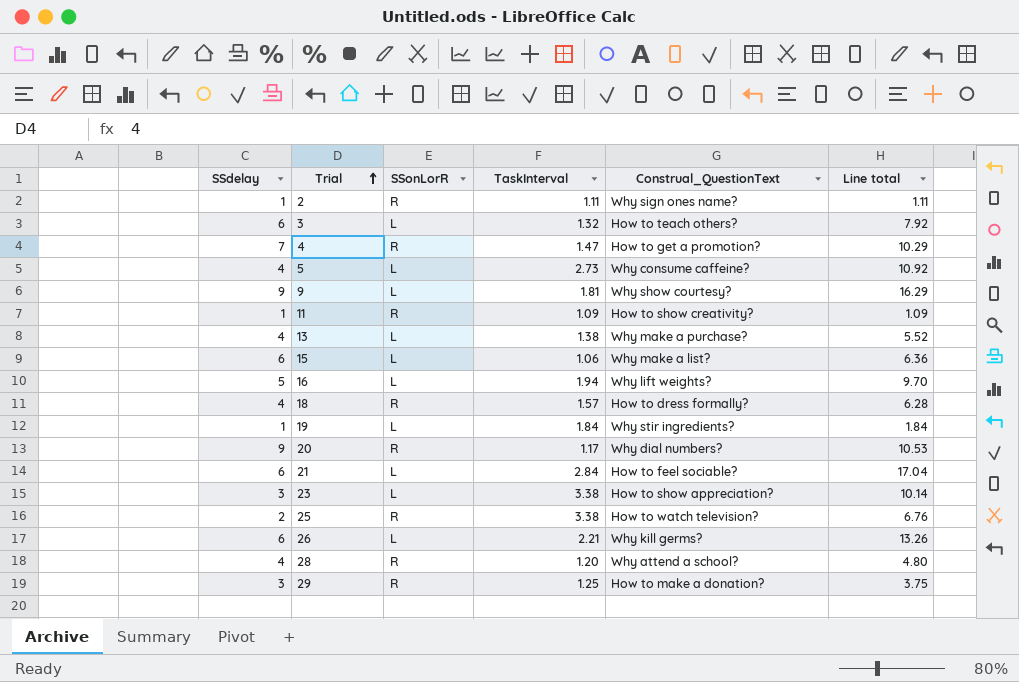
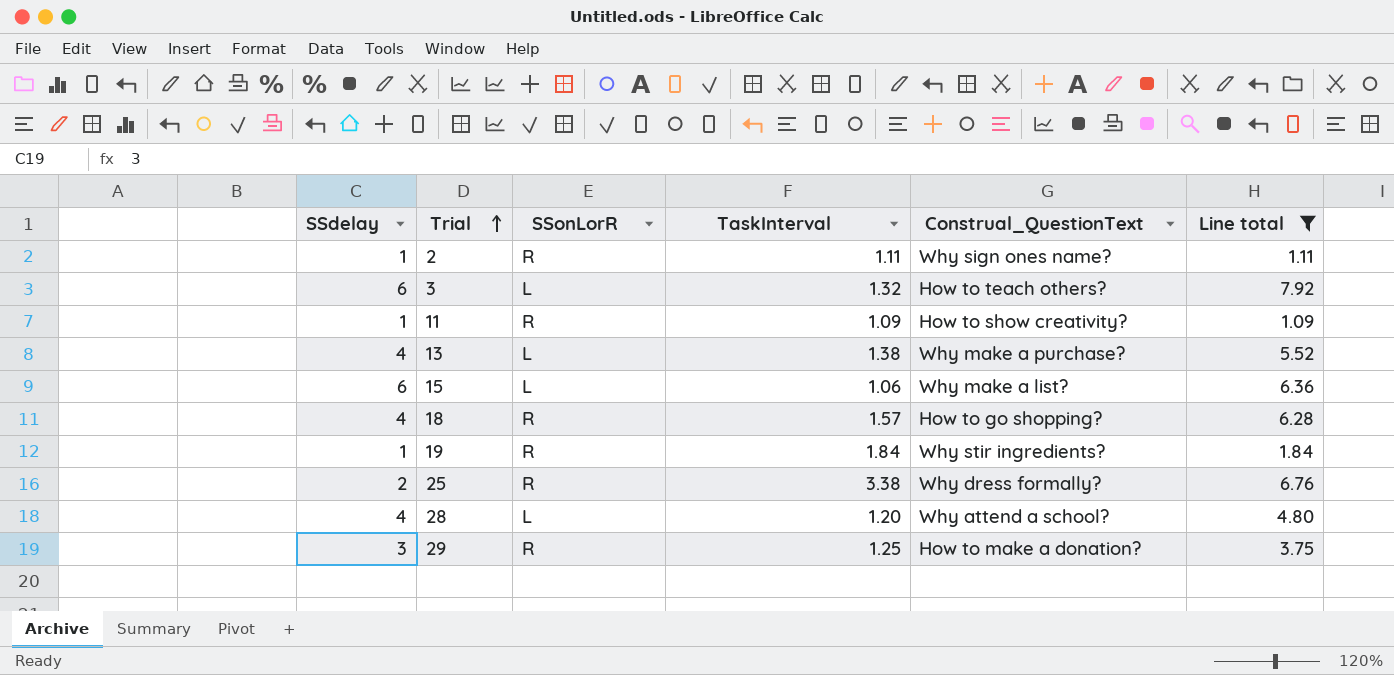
filter: none -> Line total <= 7.92
18 | Construal_QuestionText: How to dress formally? -> How to go shopping?
19 | SSonLorR: L -> R
25 | Construal_QuestionText: How to watch television? -> Why dress formally?
28 | SSonLorR: R -> L

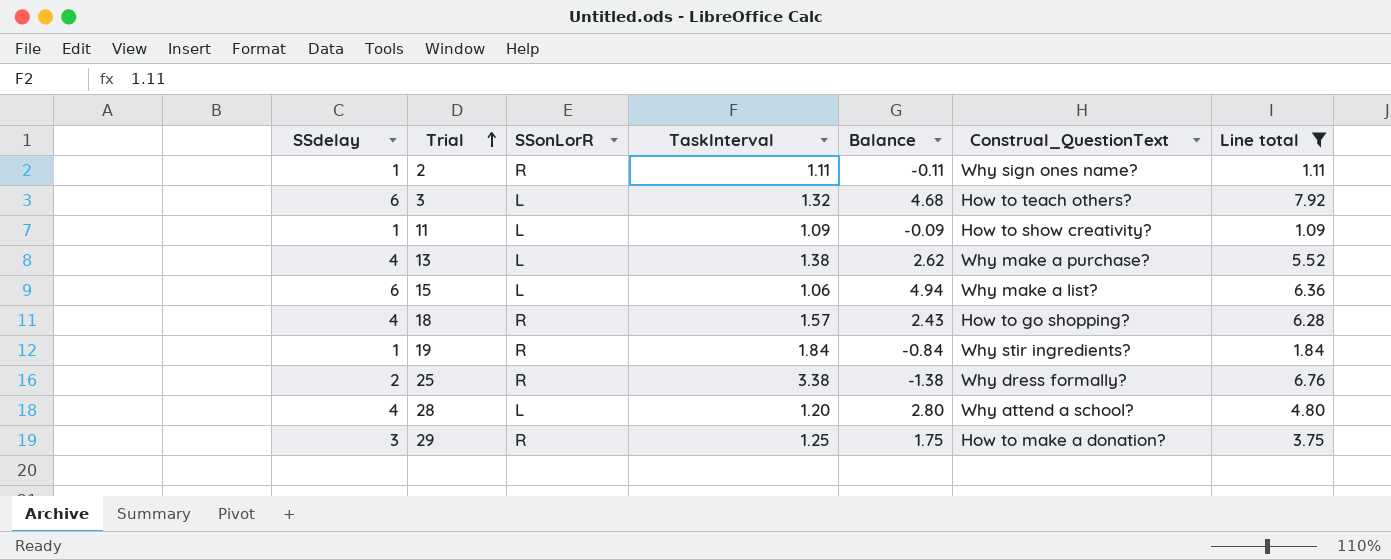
column Balance | formula: none -> [SSdelay] - [TaskInterval]
11 | SSonLorR: R -> L

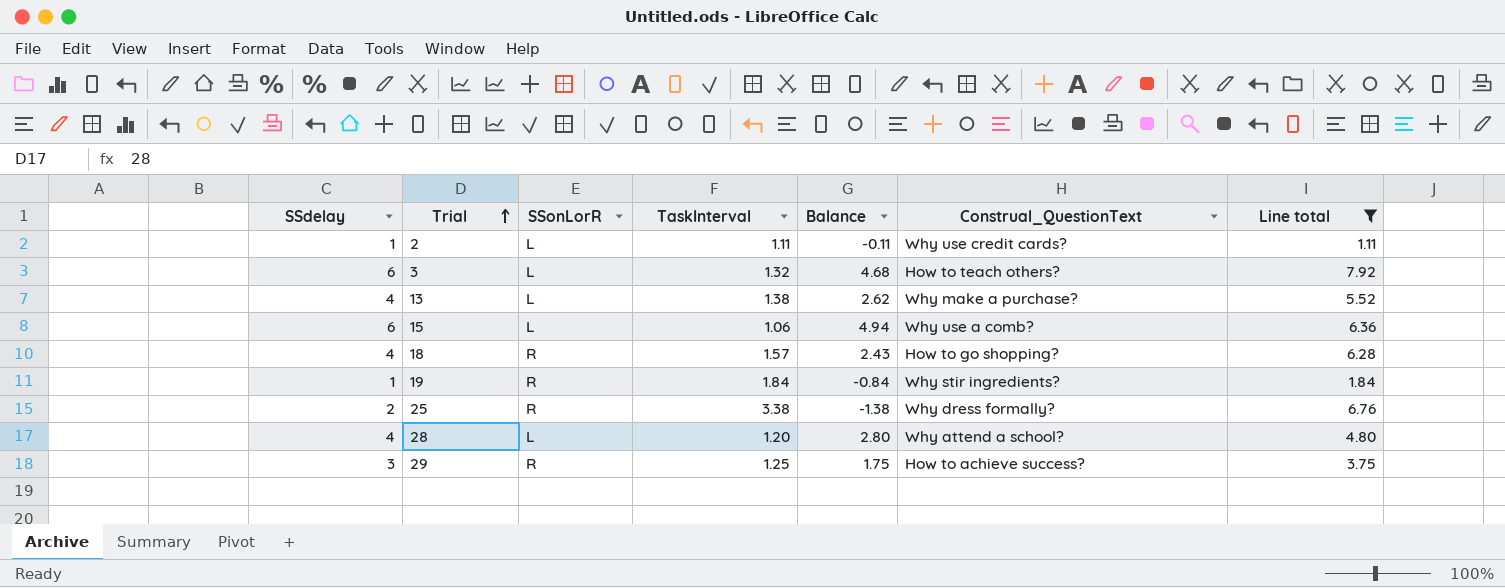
row 11: 1 | L | 1.09 | -0.09 | How to show creativity? | 1.09 -> none
2 | SSonLorR: R -> L
2 | Construal_QuestionText: Why sign ones name? -> Why use credit cards?
15 | Construal_QuestionText: Why make a list? -> Why use a comb?
29 | Construal_QuestionText: How to make a donation? -> How to achieve success?

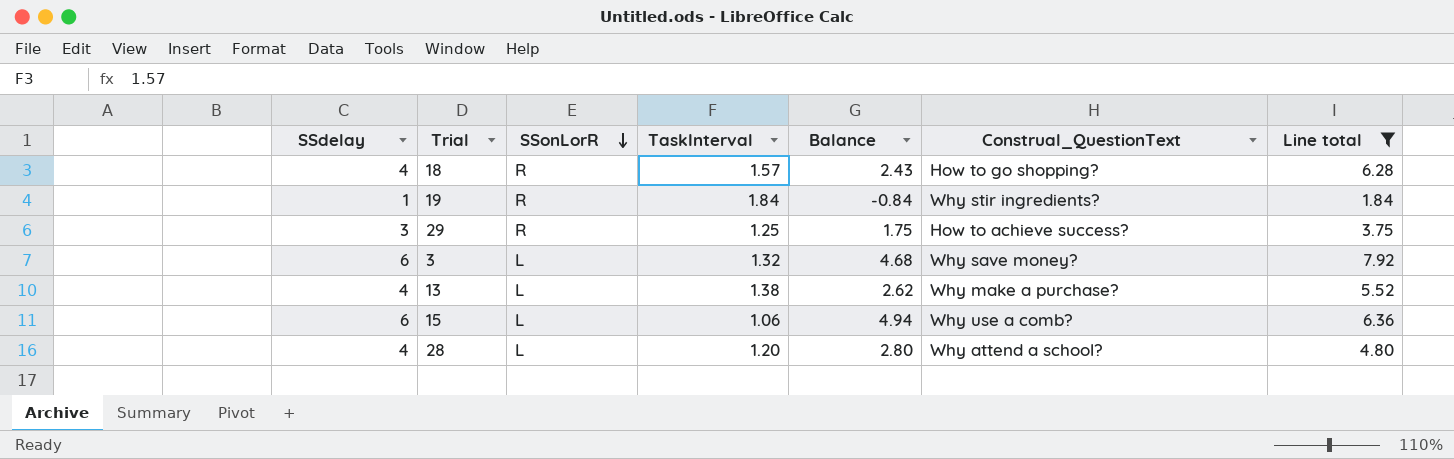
row order: Trial ascending -> SSonLorR descending
row 2: 1 | L | 1.11 | -0.11 | Why use credit cards? | 1.11 -> none
row 25: 2 | R | 3.38 | -1.38 | Why dress formally? | 6.76 -> none
3 | Construal_QuestionText: How to teach others? -> Why save money?

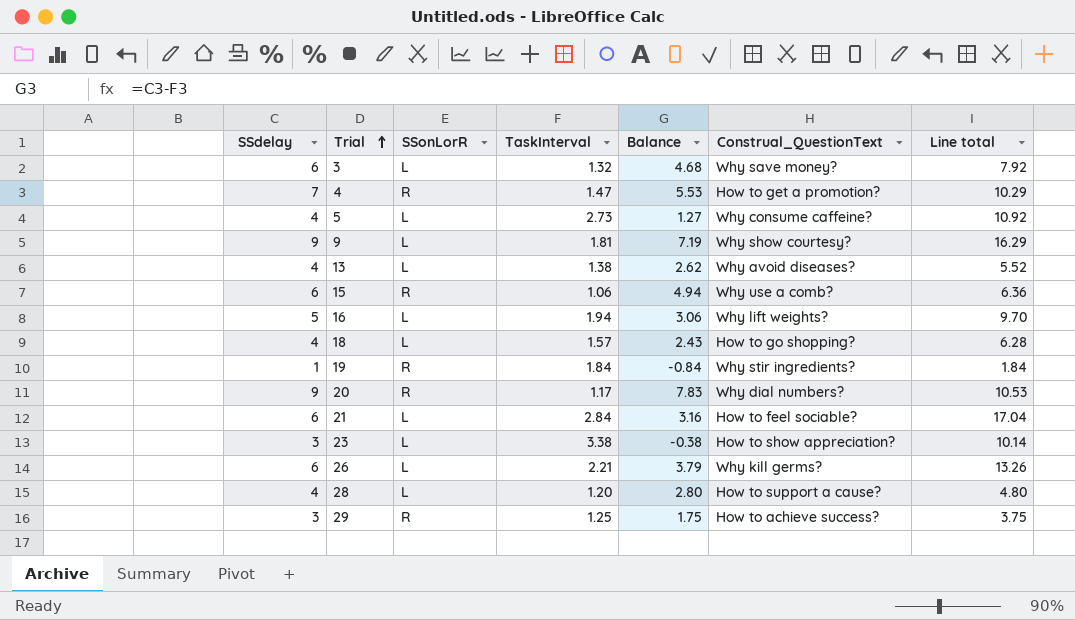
filter: Line total <= 7.92 -> none
row order: SSonLorR descending -> Trial ascending
13 | Construal_QuestionText: Why make a purchase? -> Why avoid diseases?
15 | SSonLorR: L -> R
18 | SSonLorR: R -> L
28 | Construal_QuestionText: Why attend a school? -> How to support a cause?

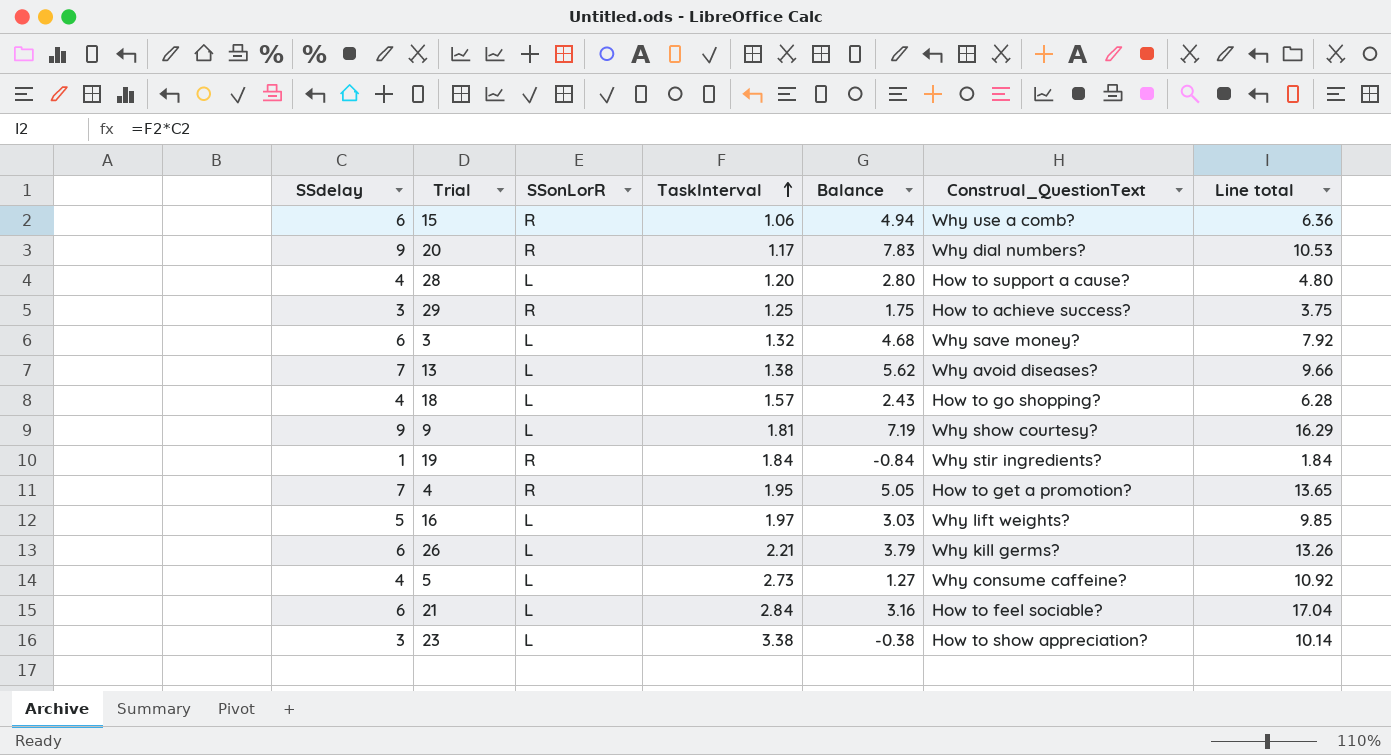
row order: Trial ascending -> TaskInterval ascending
13 | SSdelay: 4 -> 7
13 | Balance: 2.62 -> 5.62
13 | Line total: 5.52 -> 9.66
4 | TaskInterval: 1.47 -> 1.95
4 | Balance: 5.53 -> 5.05
4 | Line total: 10.29 -> 13.65
16 | TaskInterval: 1.94 -> 1.97
16 | Balance: 3.06 -> 3.03
16 | Line total: 9.70 -> 9.85

